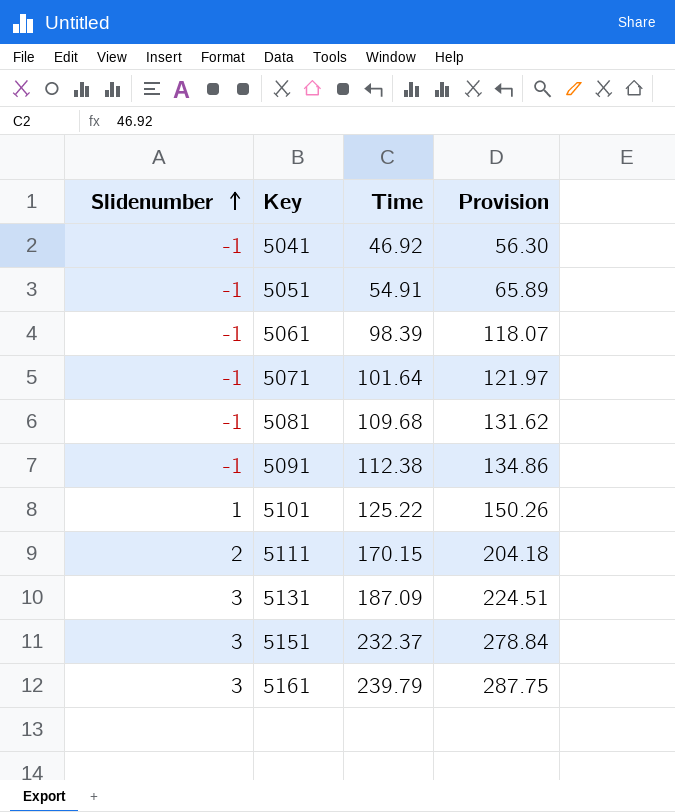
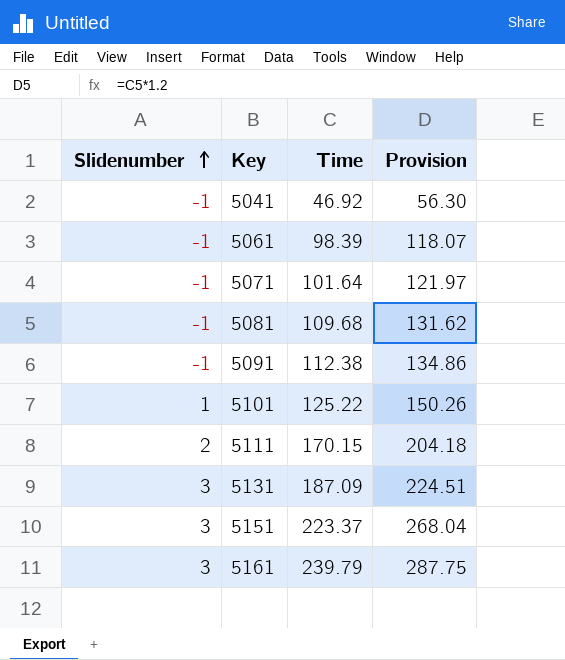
row 5051: -1 | 54.91 | 65.89 -> none
5151 | Time: 232.37 -> 223.37
5151 | Provision: 278.84 -> 268.04

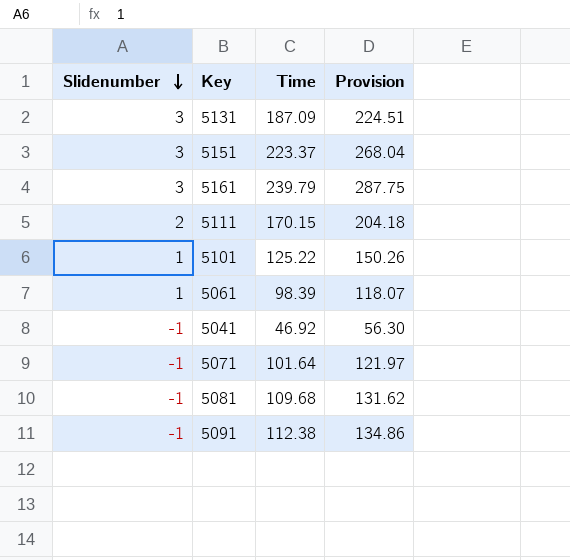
row order: Slidenumber ascending -> Slidenumber descending
5061 | Slidenumber: -1 -> 1

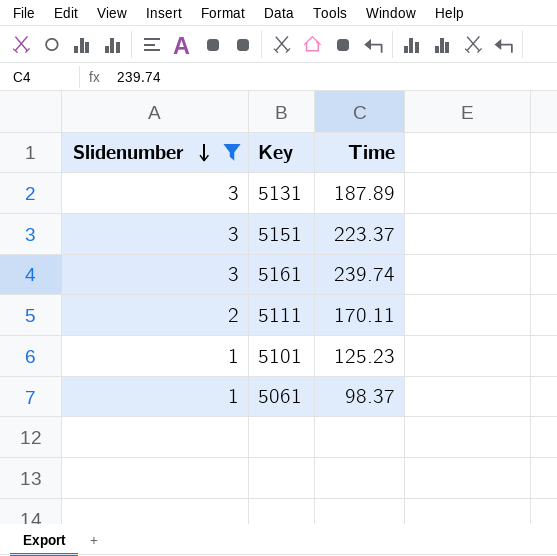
filter: none -> Slidenumber != -1
column Provision | formula: [Time] * 1.2 -> none
5131 | Time: 187.09 -> 187.89
5161 | Time: 239.79 -> 239.74
5111 | Time: 170.15 -> 170.11
5101 | Time: 125.22 -> 125.23
5061 | Time: 98.39 -> 98.37

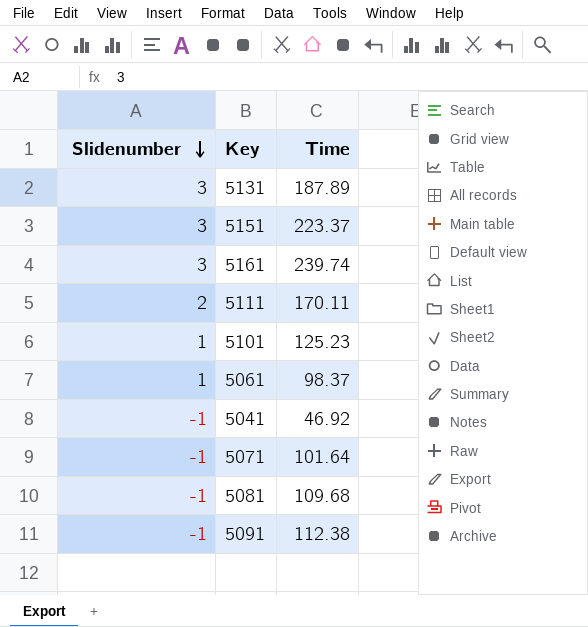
filter: Slidenumber != -1 -> none

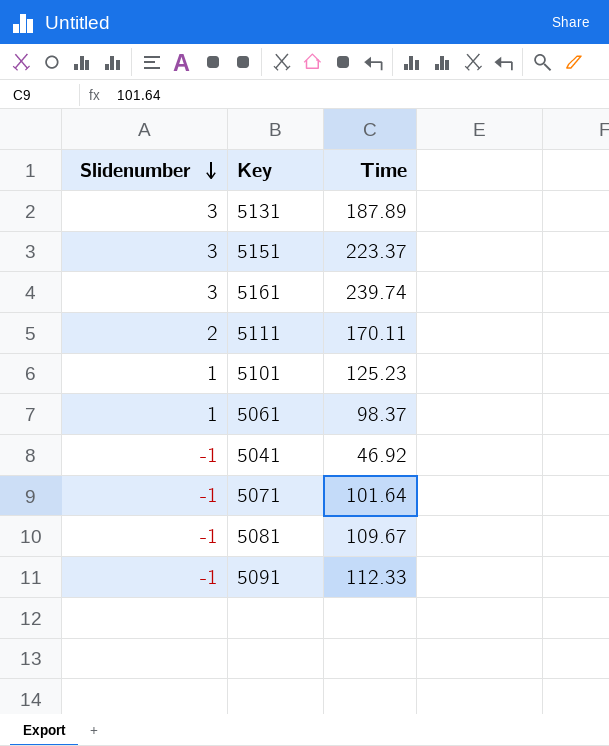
5081 | Time: 109.68 -> 109.67
5091 | Time: 112.38 -> 112.33

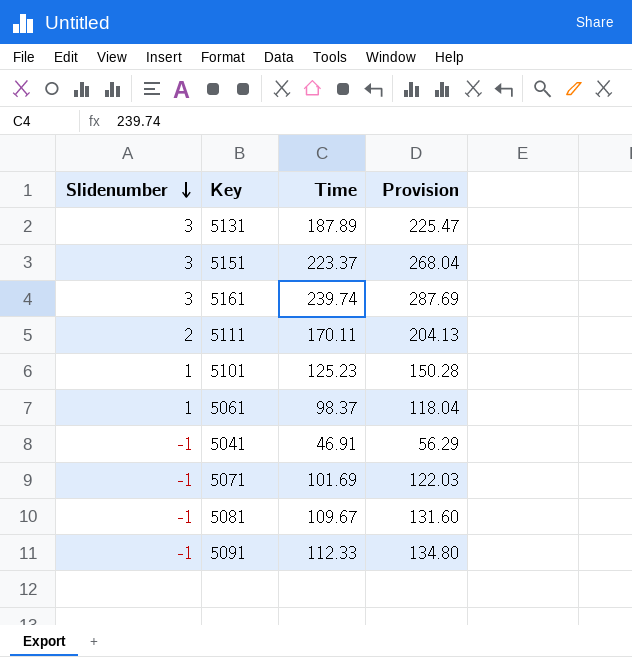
column Provision | formula: none -> [Time] * 1.2
5041 | Time: 46.92 -> 46.91
5071 | Time: 101.64 -> 101.69

